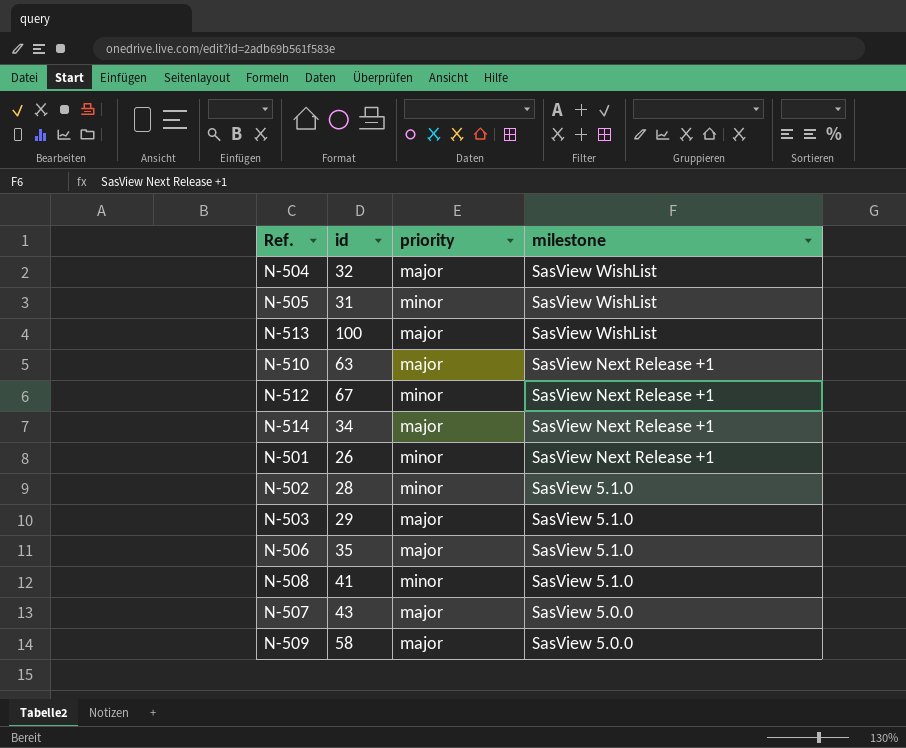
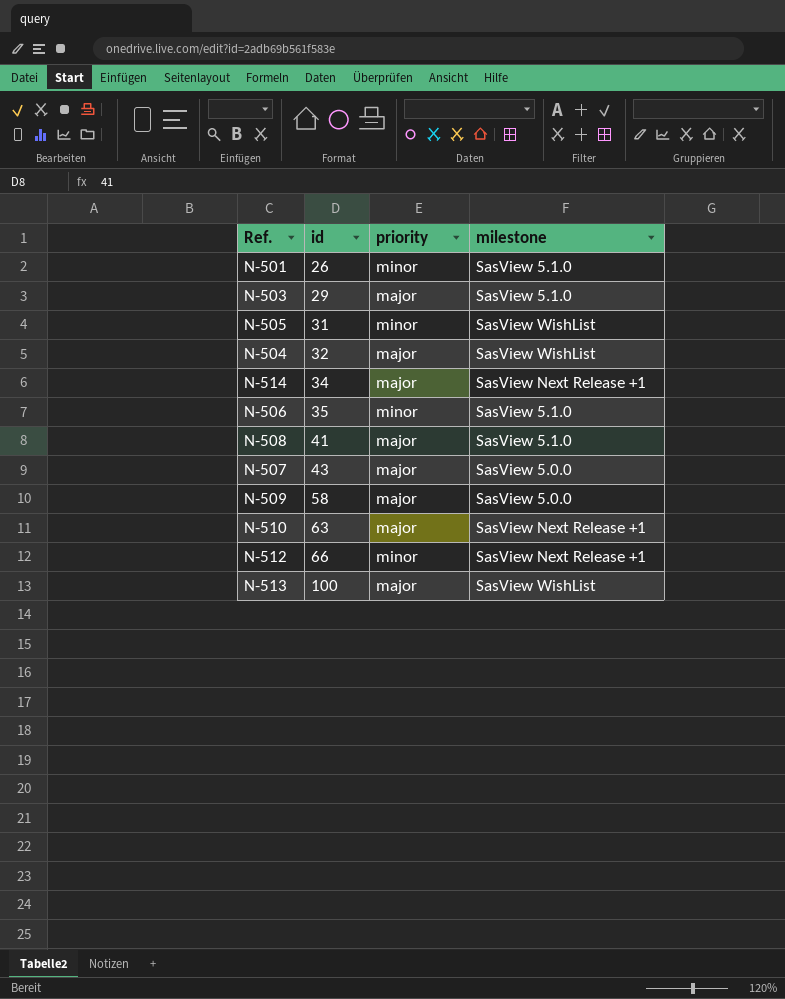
row order: milestone descending -> id ascending
row N-502: 28 | minor | SasView 5.1.0 -> none
N-501 | milestone: SasView Next Release +1 -> SasView 5.1.0
N-506 | priority: major -> minor
N-508 | priority: minor -> major
N-512 | id: 67 -> 66

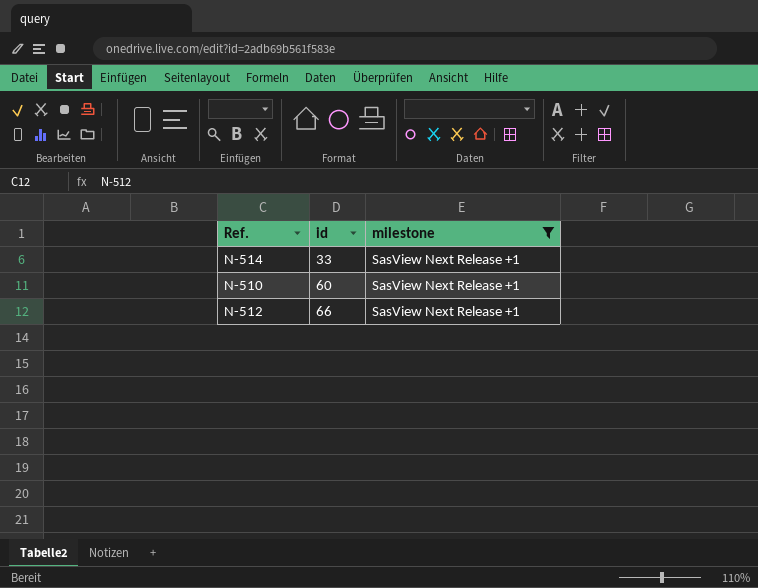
filter: none -> milestone = SasView Next Release +1
column priority | position: 3 -> none
N-514 | id: 34 -> 33
N-510 | id: 63 -> 60

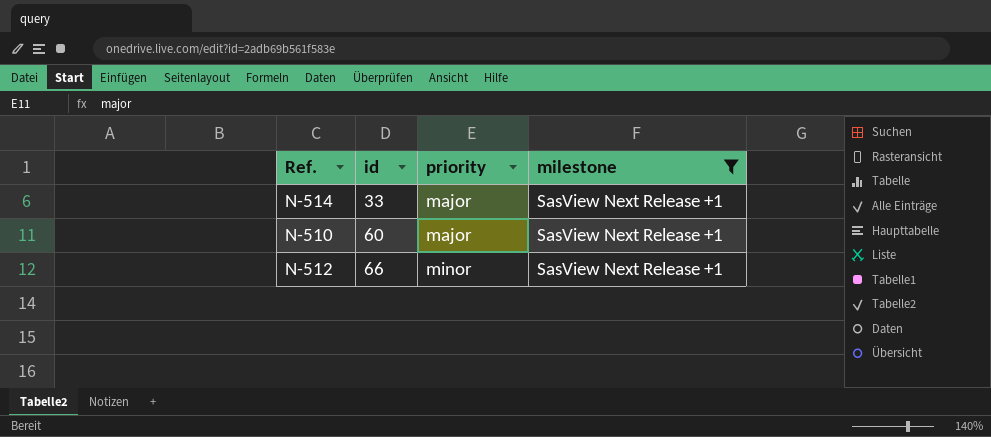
column priority | position: none -> 3

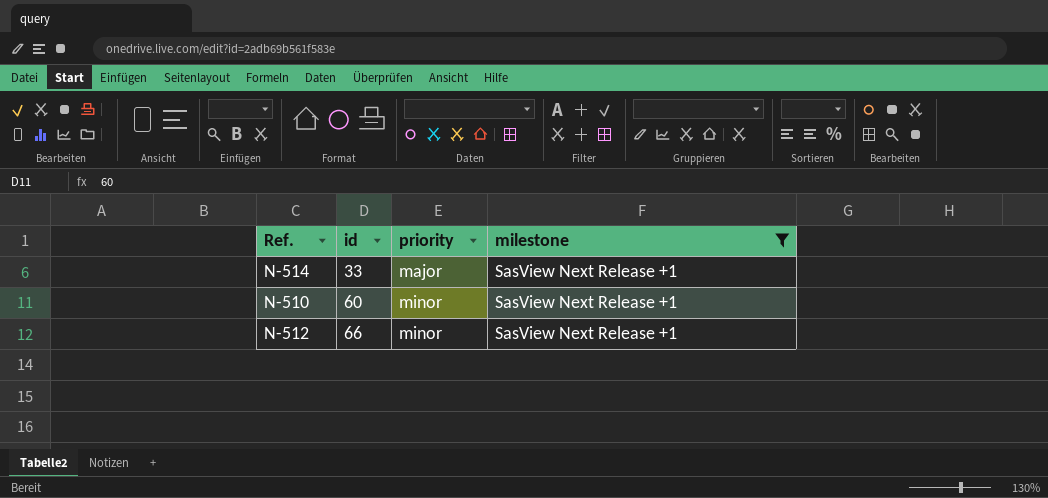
N-510 | priority: major -> minor

